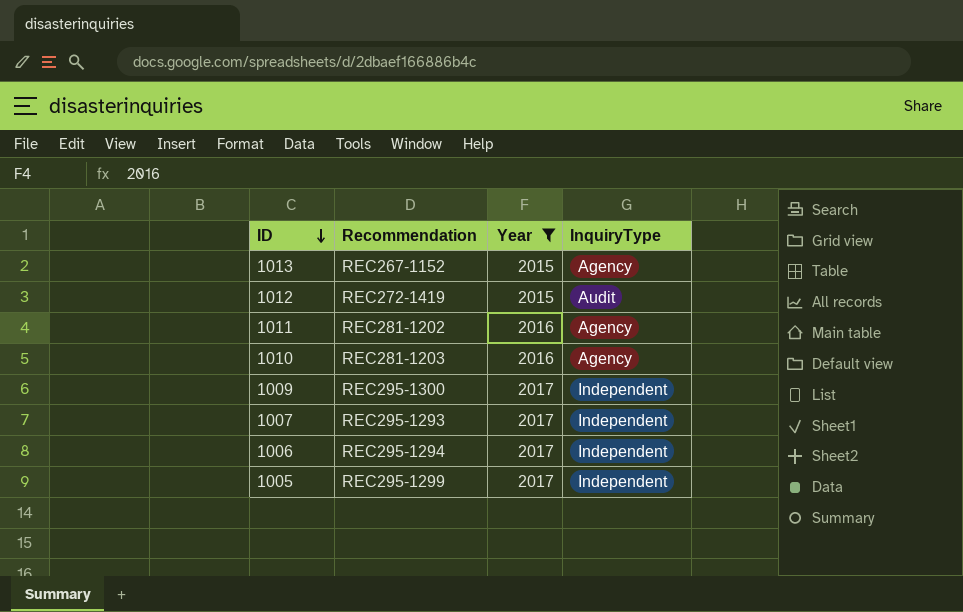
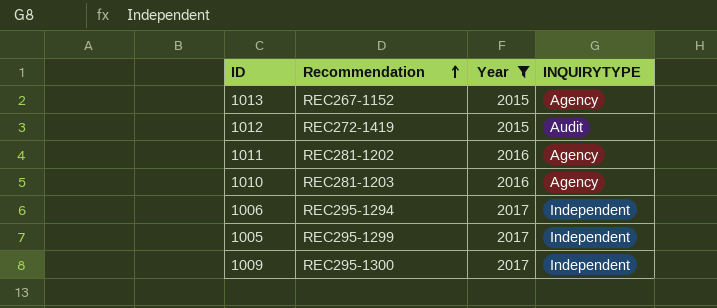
row order: ID descending -> Recommendation ascending
column name: InquiryType -> INQUIRYTYPE
row 1007: REC295-1293 | 2017 | Independent -> none

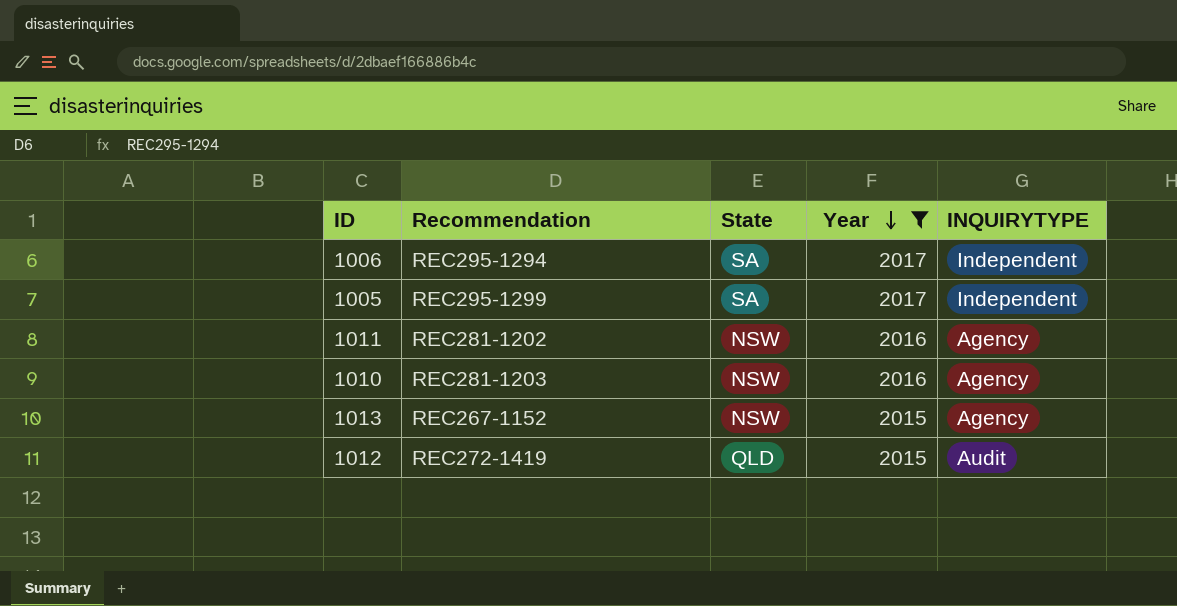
row order: Recommendation ascending -> Year descending
column State | position: none -> 3
row 1009: REC295-1300 | 2017 | Independent -> none

